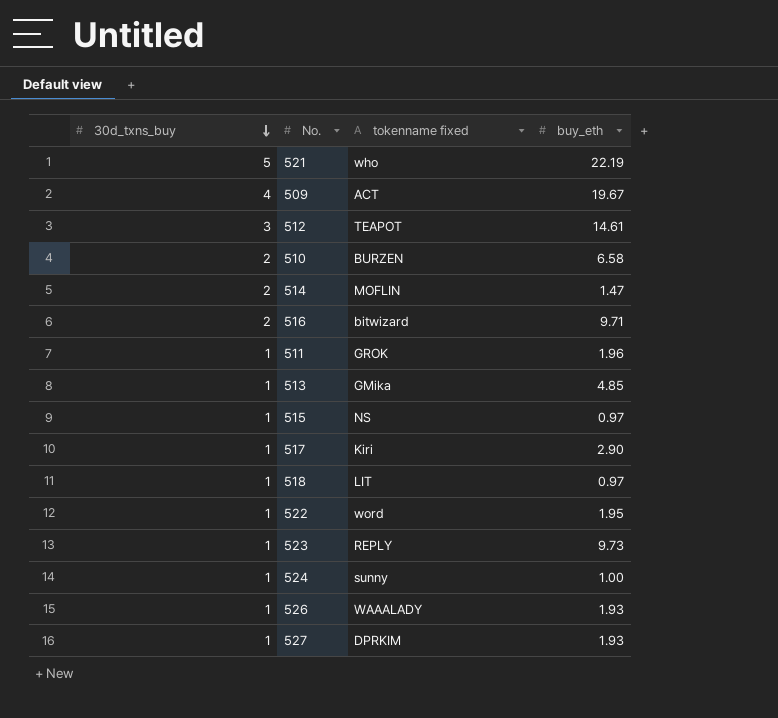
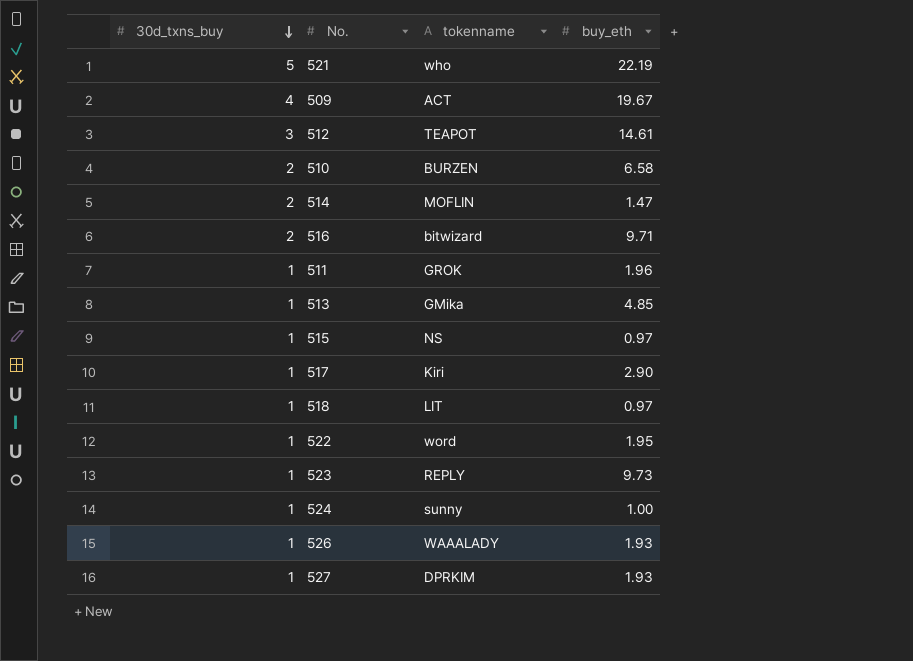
column name: tokenname fixed -> tokenname

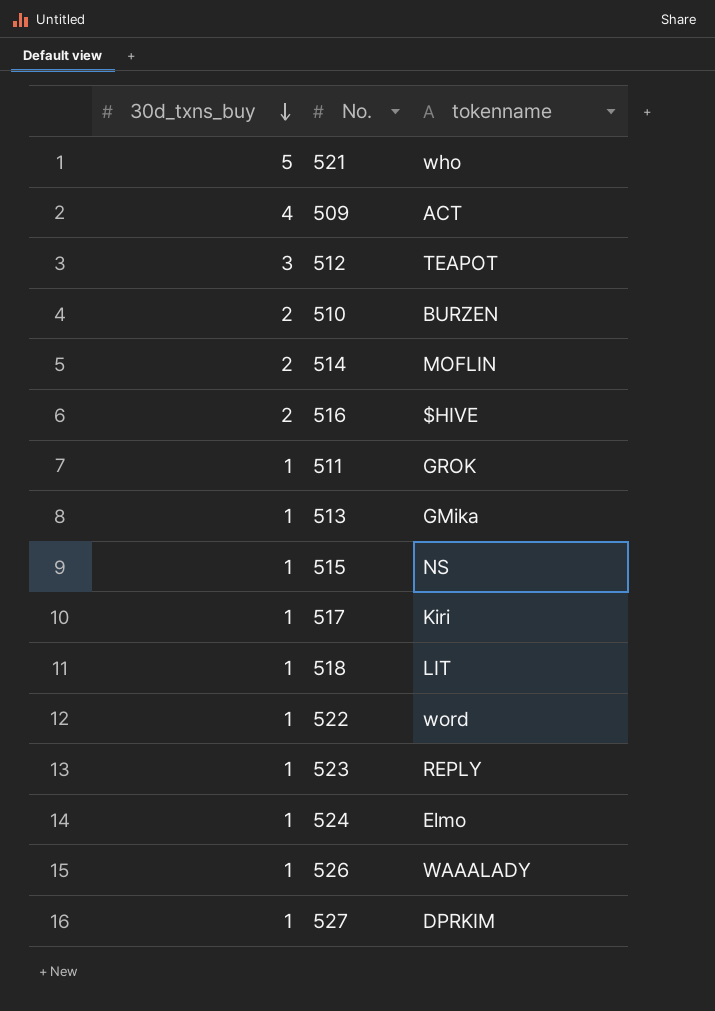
column buy_eth | position: 4 -> none
516 | tokenname: bitwizard -> $HIVE
524 | tokenname: sunny -> Elmo

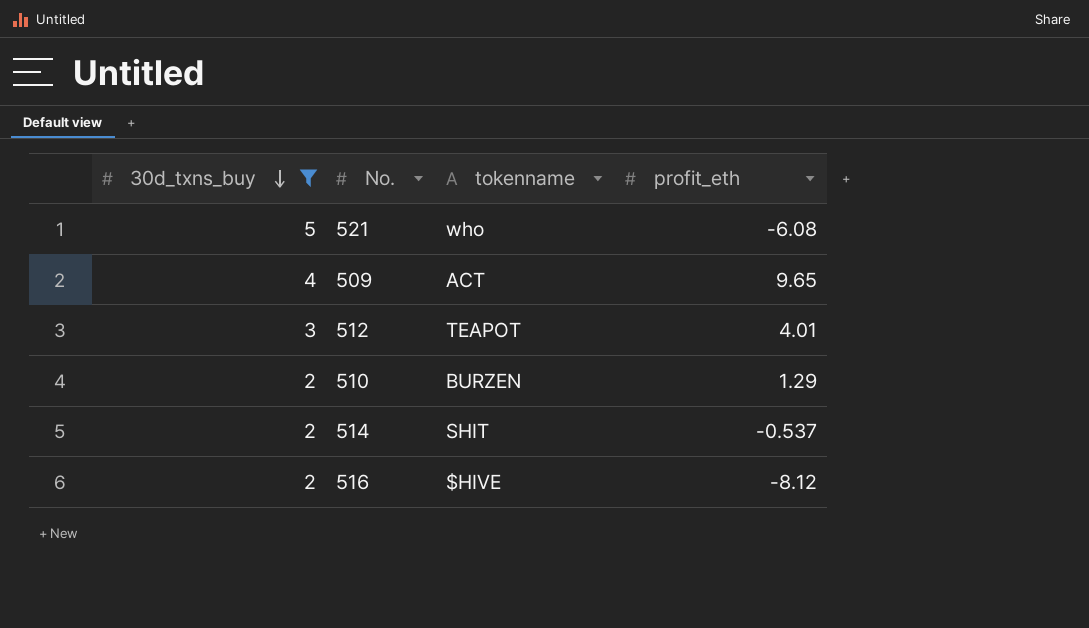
filter: none -> 30d_txns_buy != 1
column profit_eth | position: none -> 4
514 | tokenname: MOFLIN -> SHIT

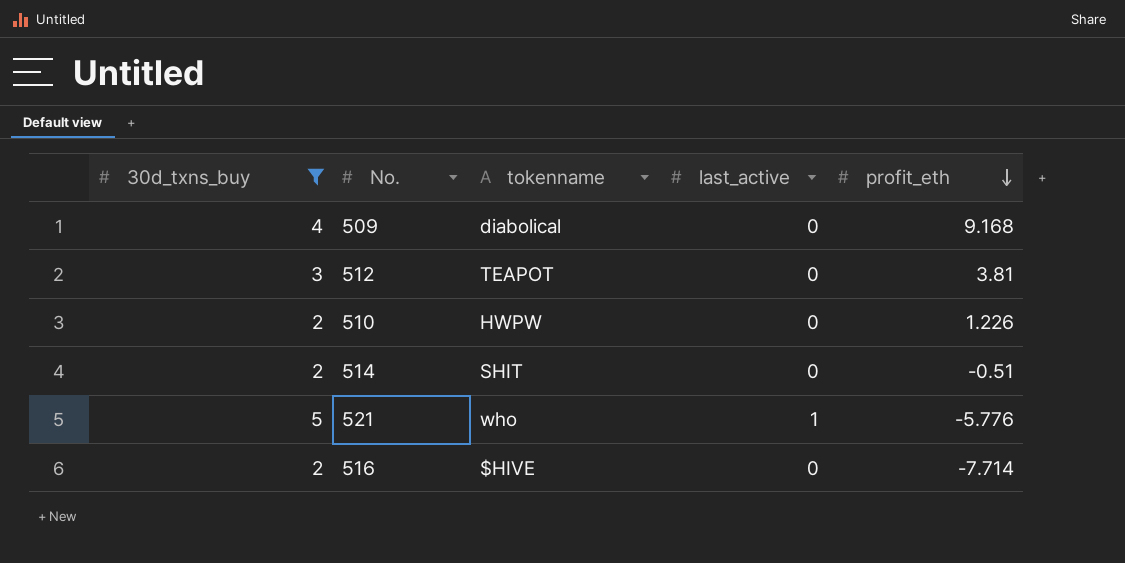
row order: 30d_txns_buy descending -> profit_eth descending
column last_active | position: none -> 4
509 | tokenname: ACT -> diabolical
509 | profit_eth: 9.65 -> 9.168
512 | profit_eth: 4.01 -> 3.81
510 | tokenname: BURZEN -> HWPW
510 | profit_eth: 1.29 -> 1.226
514 | profit_eth: -0.537 -> -0.51
521 | profit_eth: -6.08 -> -5.776
516 | profit_eth: -8.12 -> -7.714

